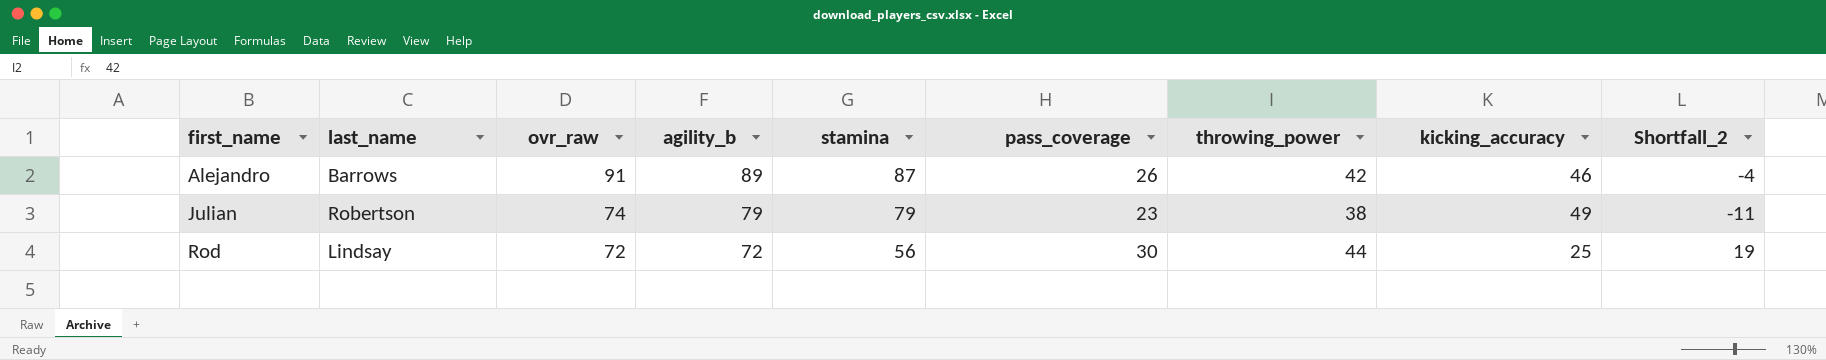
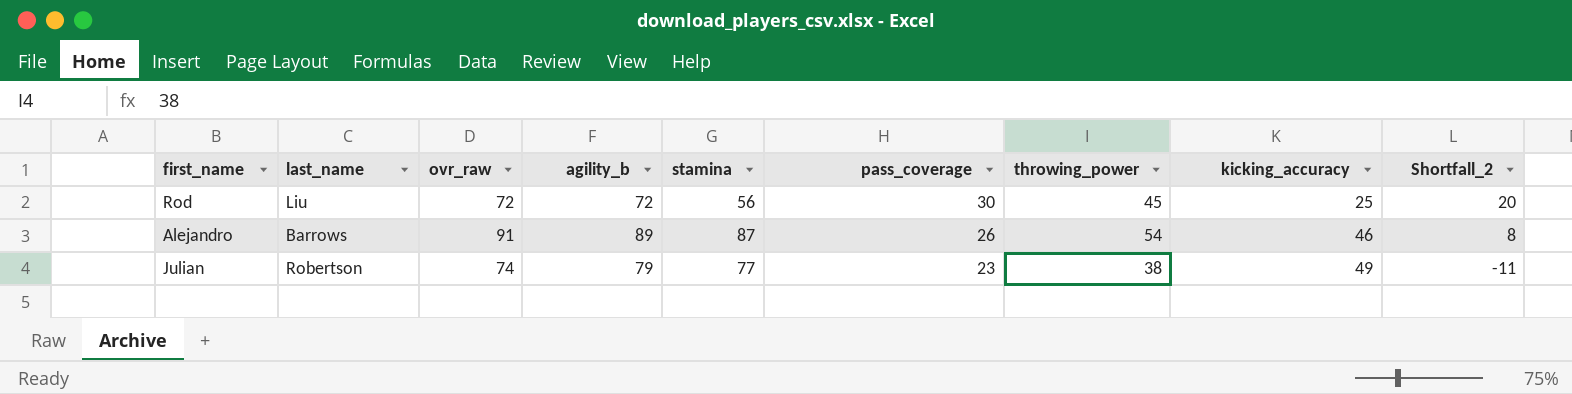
row order: first_name ascending -> pass_coverage descending
Rod | last_name: Lindsay -> Liu
Rod | throwing_power: 44 -> 45
Rod | Shortfall_2: 19 -> 20
Alejandro | throwing_power: 42 -> 54
Alejandro | Shortfall_2: -4 -> 8
Julian | stamina: 79 -> 77

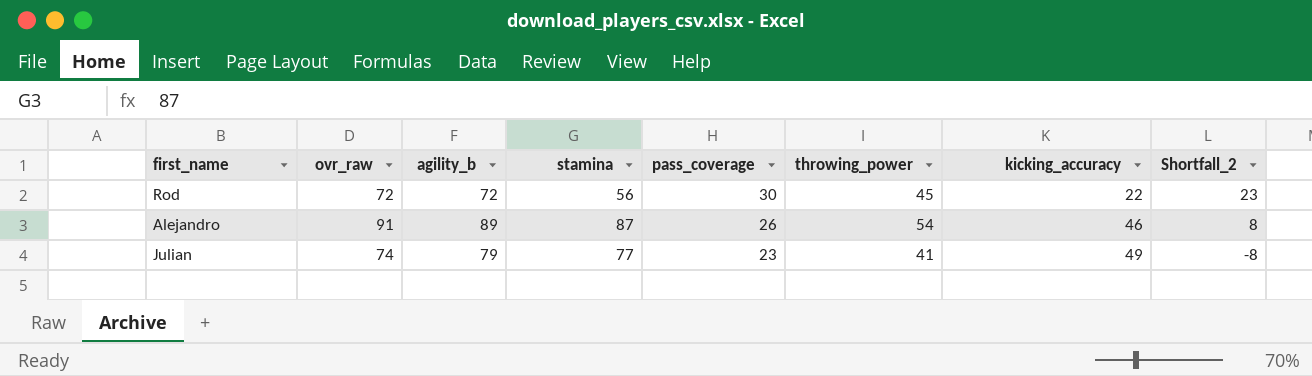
column last_name | position: 2 -> none
Rod | kicking_accuracy: 25 -> 22
Rod | Shortfall_2: 20 -> 23
Julian | throwing_power: 38 -> 41
Julian | Shortfall_2: -11 -> -8

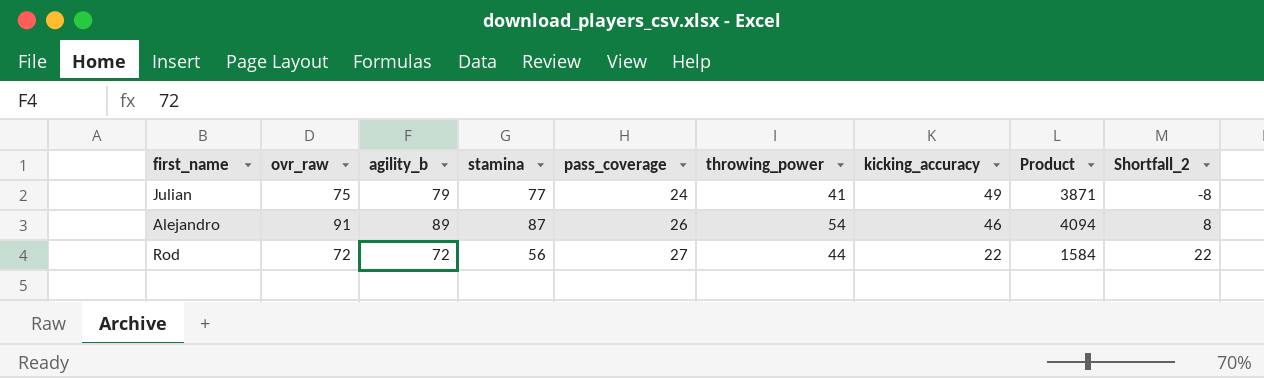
row order: pass_coverage descending -> pass_coverage ascending
column Product | formula: none -> [agility_b] * [kicking_accuracy]
Julian | ovr_raw: 74 -> 75
Julian | pass_coverage: 23 -> 24
Rod | pass_coverage: 30 -> 27
Rod | throwing_power: 45 -> 44
Rod | Shortfall_2: 23 -> 22

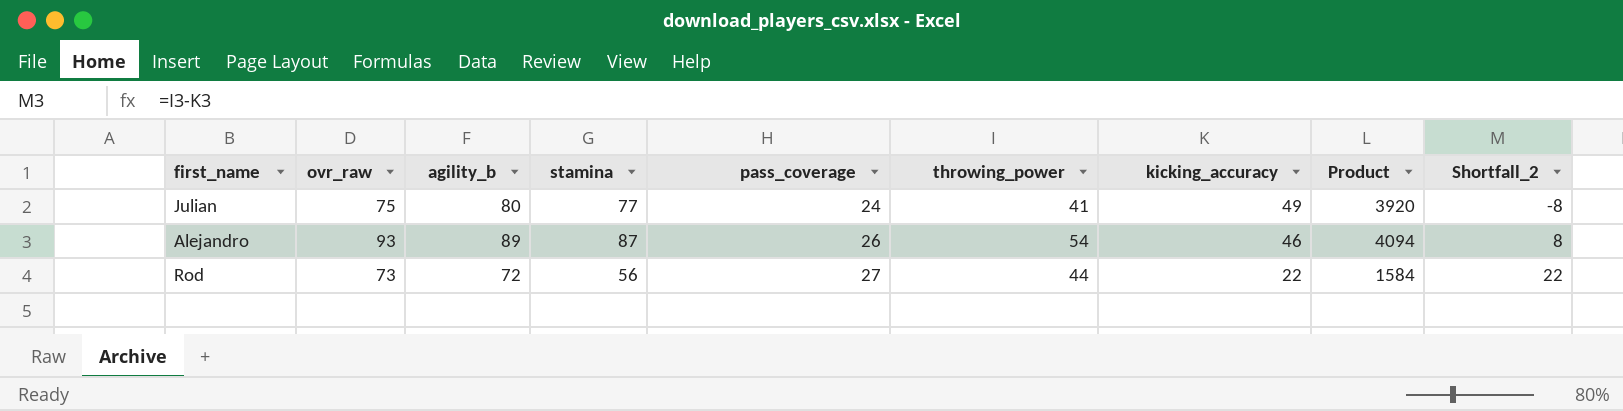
Julian | agility_b: 79 -> 80
Julian | Product: 3871 -> 3920
Alejandro | ovr_raw: 91 -> 93
Rod | ovr_raw: 72 -> 73

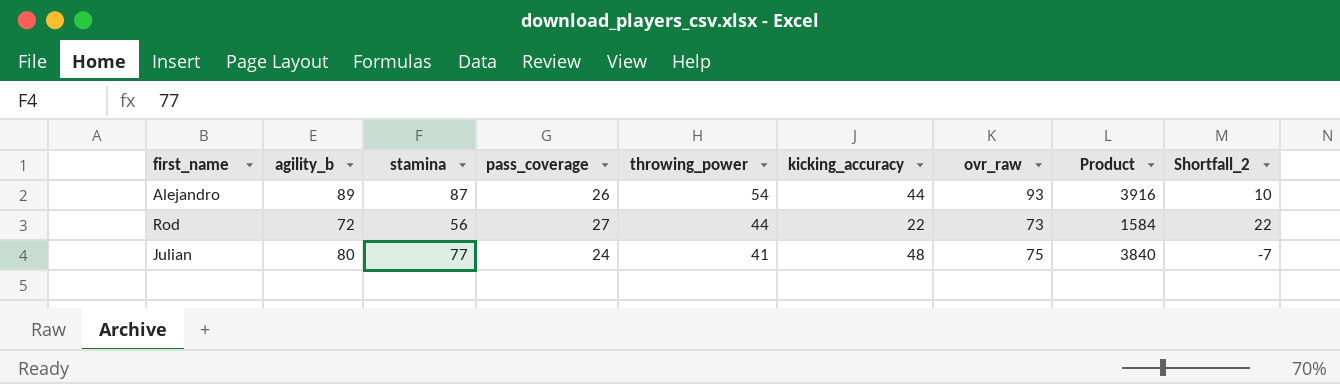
row order: pass_coverage ascending -> throwing_power descending
column ovr_raw | position: 2 -> 7
Alejandro | kicking_accuracy: 46 -> 44
Alejandro | Product: 4094 -> 3916
Alejandro | Shortfall_2: 8 -> 10
Julian | kicking_accuracy: 49 -> 48
Julian | Product: 3920 -> 3840
Julian | Shortfall_2: -8 -> -7

